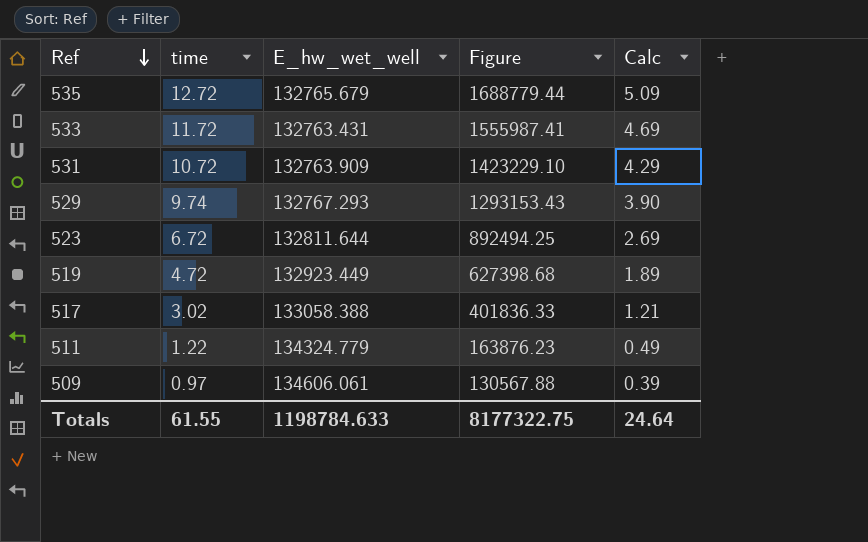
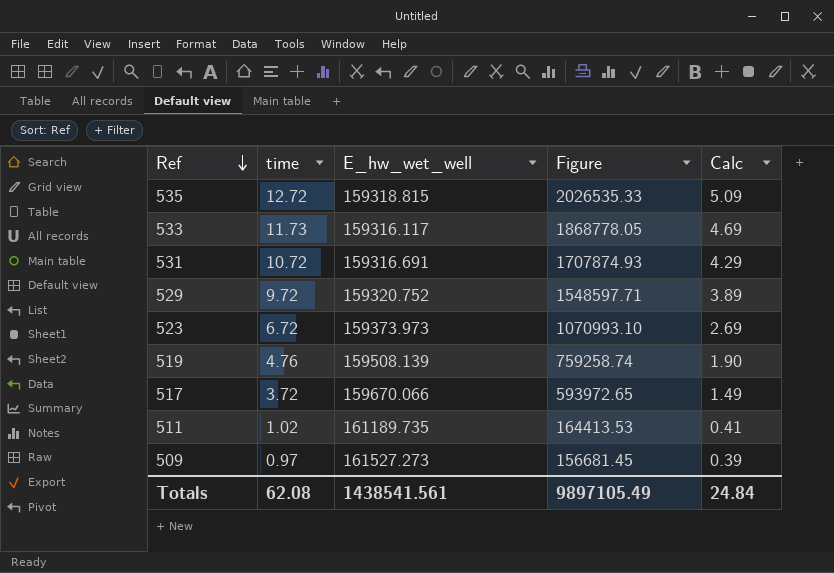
535 | E_hw_wet_well: 132765.679 -> 159318.815
535 | Figure: 1688779.44 -> 2026535.33
533 | time: 11.72 -> 11.73
533 | E_hw_wet_well: 132763.431 -> 159316.117
533 | Figure: 1555987.41 -> 1868778.05
531 | E_hw_wet_well: 132763.909 -> 159316.691
531 | Figure: 1423229.10 -> 1707874.93
529 | time: 9.74 -> 9.72
529 | E_hw_wet_well: 132767.293 -> 159320.752
529 | Figure: 1293153.43 -> 1548597.71
529 | Calc: 3.90 -> 3.89
523 | E_hw_wet_well: 132811.644 -> 159373.973
523 | Figure: 892494.25 -> 1070993.10
519 | time: 4.72 -> 4.76
519 | E_hw_wet_well: 132923.449 -> 159508.139
519 | Figure: 627398.68 -> 759258.74
519 | Calc: 1.89 -> 1.90
517 | time: 3.02 -> 3.72
517 | E_hw_wet_well: 133058.388 -> 159670.066
517 | Figure: 401836.33 -> 593972.65
517 | Calc: 1.21 -> 1.49
511 | time: 1.22 -> 1.02
511 | E_hw_wet_well: 134324.779 -> 161189.735
511 | Figure: 163876.23 -> 164413.53
511 | Calc: 0.49 -> 0.41
509 | E_hw_wet_well: 134606.061 -> 161527.273
509 | Figure: 130567.88 -> 156681.45
Totals | time: 61.55 -> 62.08
Totals | E_hw_wet_well: 1198784.633 -> 1438541.561
Totals | Figure: 8177322.75 -> 9897105.49
Totals | Calc: 24.64 -> 24.84

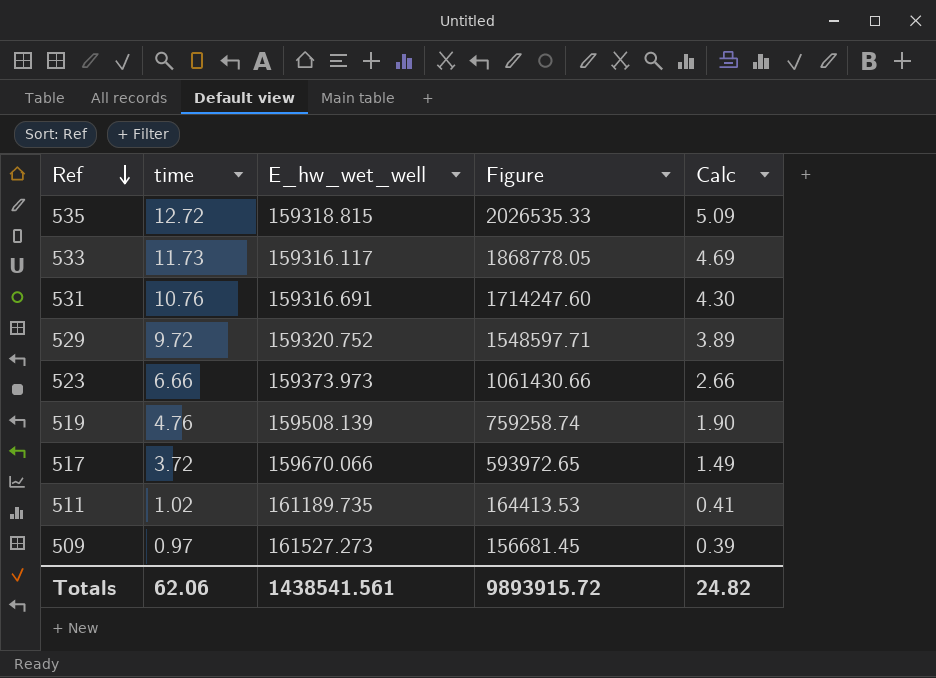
531 | time: 10.72 -> 10.76
531 | Figure: 1707874.93 -> 1714247.60
531 | Calc: 4.29 -> 4.30
523 | time: 6.72 -> 6.66
523 | Figure: 1070993.10 -> 1061430.66
523 | Calc: 2.69 -> 2.66
Totals | time: 62.08 -> 62.06
Totals | Figure: 9897105.49 -> 9893915.72
Totals | Calc: 24.84 -> 24.82

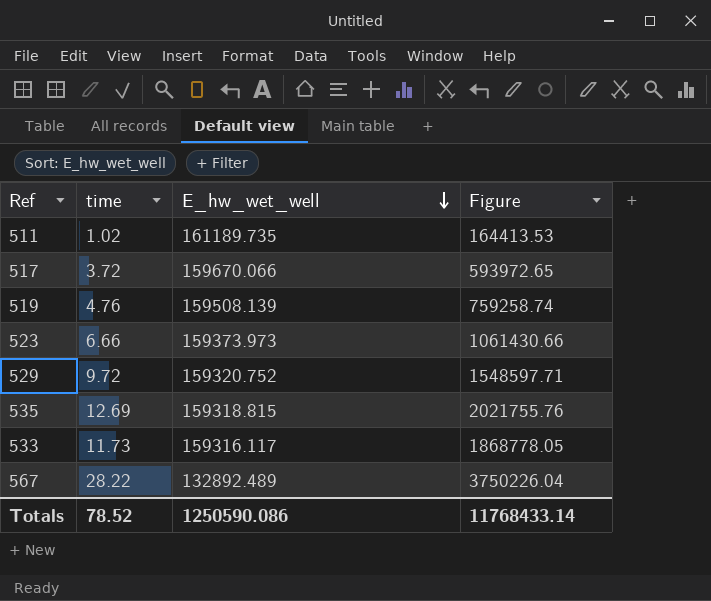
row order: Ref descending -> E_hw_wet_well descending
column Calc | formula: [time] * 0.4 -> none
row 531: 10.76 | 159316.691 | 1714247.60 | 4.30 -> none
row 509: 0.97 | 161527.273 | 156681.45 | 0.39 -> none
535 | time: 12.72 -> 12.69
535 | Figure: 2026535.33 -> 2021755.76
row 567: none -> 28.22 | 132892.489 | 3750226.04
Totals | time: 62.06 -> 78.52
Totals | E_hw_wet_well: 1438541.561 -> 1250590.086
Totals | Figure: 9893915.72 -> 11768433.14

